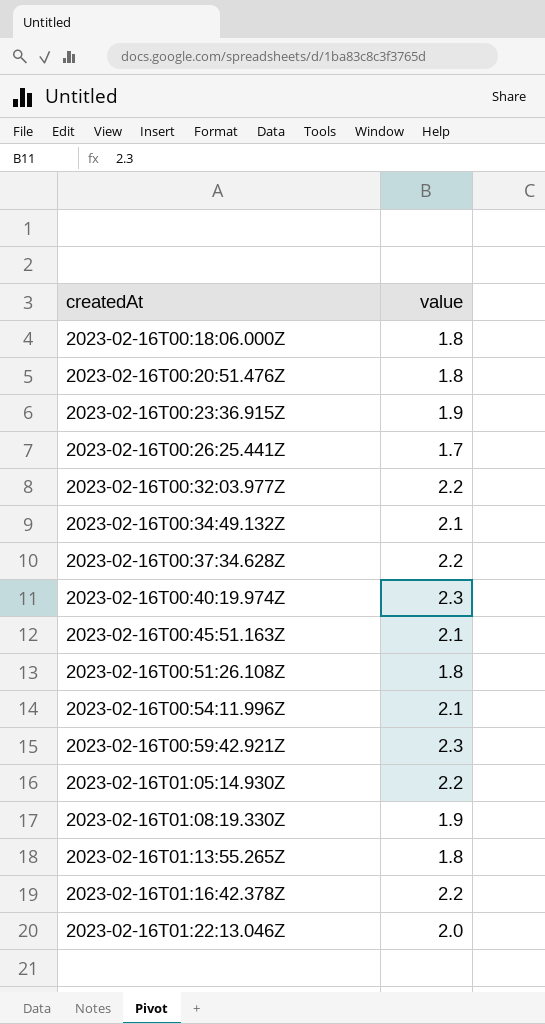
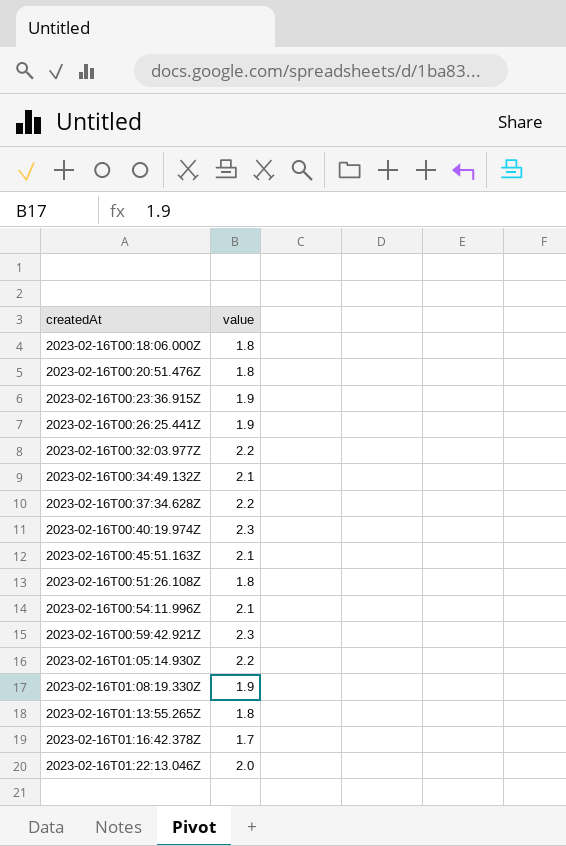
2023-02-16T00:26:25.441Z | value: 1.7 -> 1.9
2023-02-16T01:16:42.378Z | value: 2.2 -> 1.7

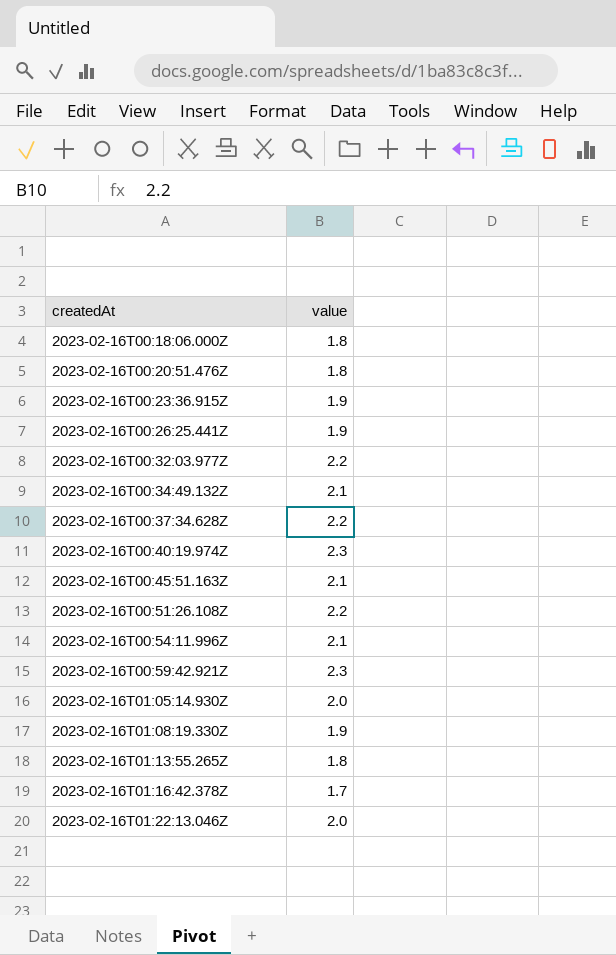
2023-02-16T00:51:26.108Z | value: 1.8 -> 2.2
2023-02-16T01:05:14.930Z | value: 2.2 -> 2.0

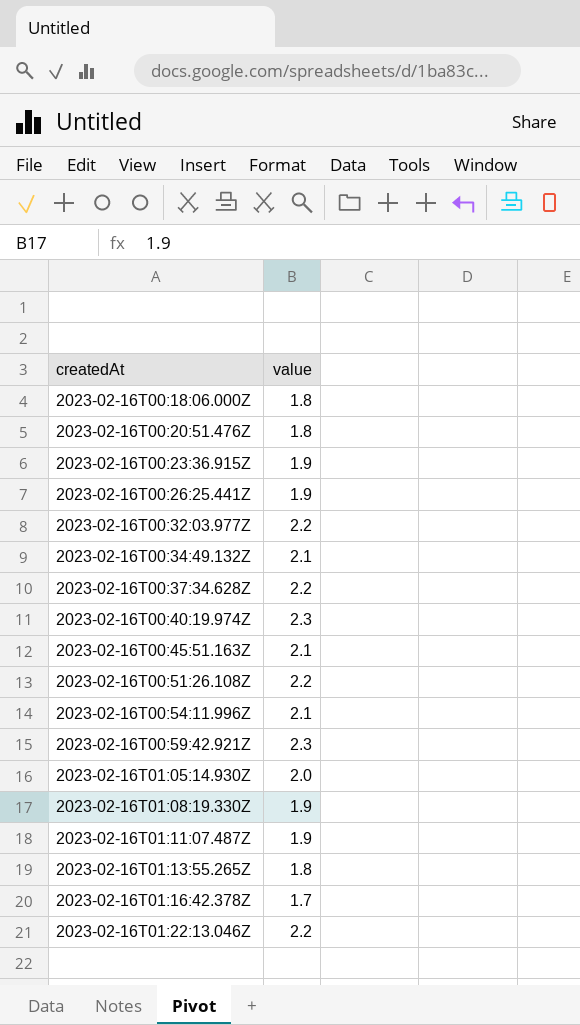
row 2023-02-16T01:11:07.487Z: none -> 1.9
2023-02-16T01:22:13.046Z | value: 2.0 -> 2.2

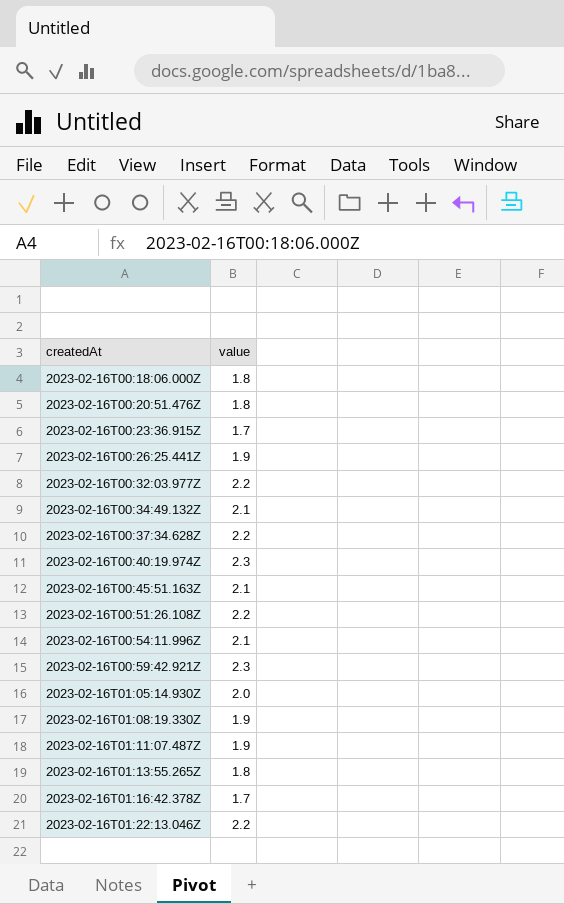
2023-02-16T00:23:36.915Z | value: 1.9 -> 1.7

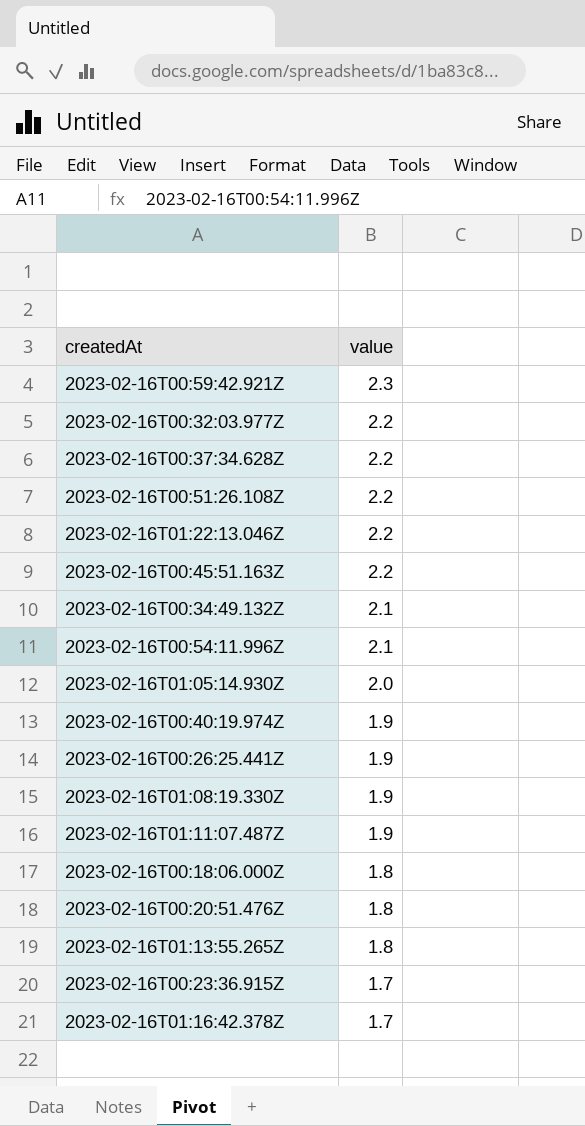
row order: createdAt ascending -> value descending
2023-02-16T00:45:51.163Z | value: 2.1 -> 2.2
2023-02-16T00:40:19.974Z | value: 2.3 -> 1.9

